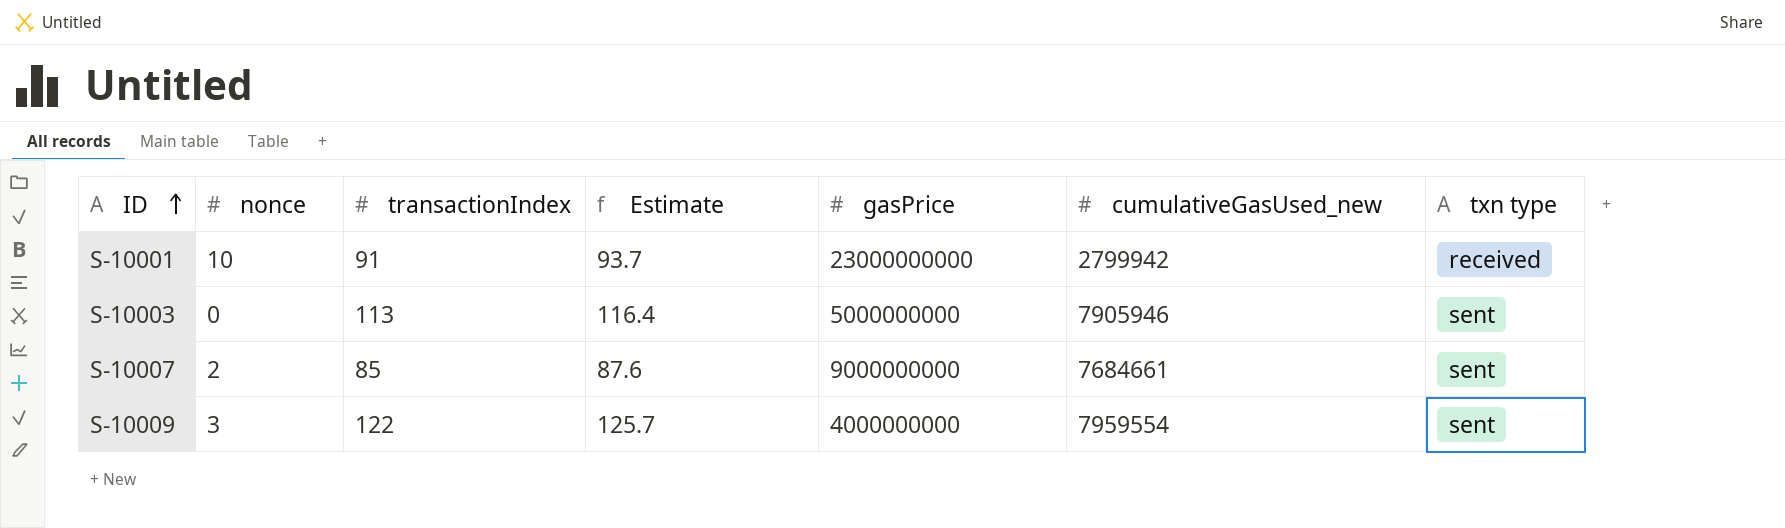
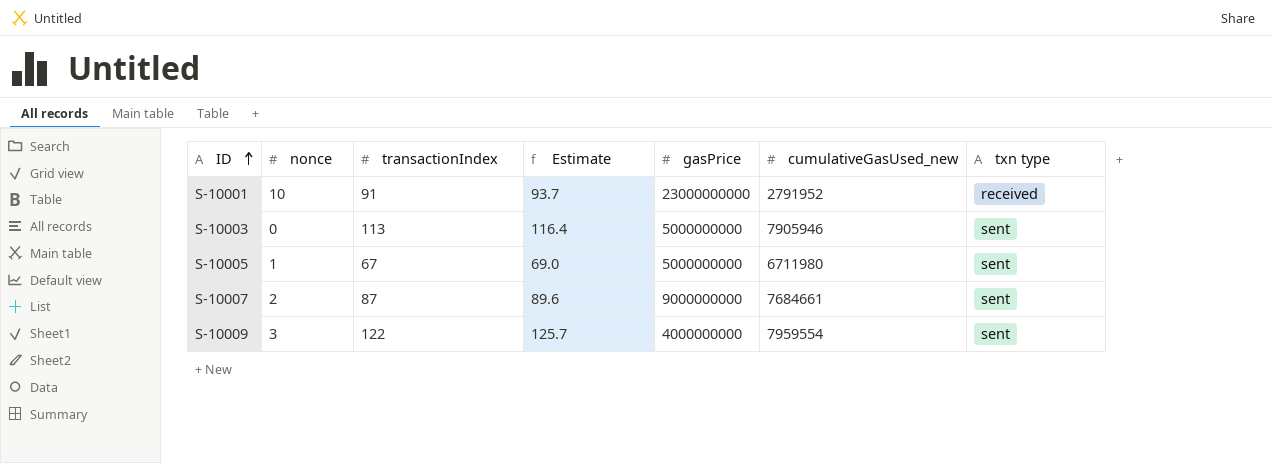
S-10001 | cumulativeGasUsed_new: 2799942 -> 2791952
row S-10005: none -> 1 | 67 | 69.0 | 5000000000 | 6711980 | sent
S-10007 | transactionIndex: 85 -> 87
S-10007 | Estimate: 87.6 -> 89.6

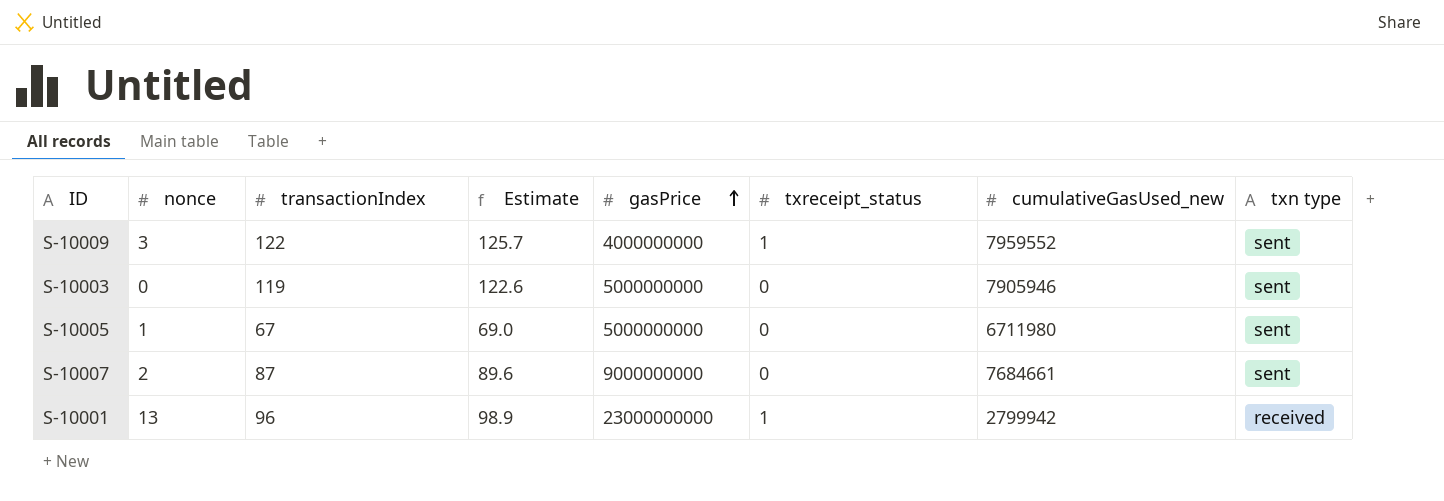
row order: ID ascending -> gasPrice ascending
column txreceipt_status | position: none -> 6
S-10009 | cumulativeGasUsed_new: 7959554 -> 7959552
S-10003 | transactionIndex: 113 -> 119
S-10003 | Estimate: 116.4 -> 122.6
S-10001 | nonce: 10 -> 13
S-10001 | transactionIndex: 91 -> 96
S-10001 | Estimate: 93.7 -> 98.9
S-10001 | cumulativeGasUsed_new: 2791952 -> 2799942

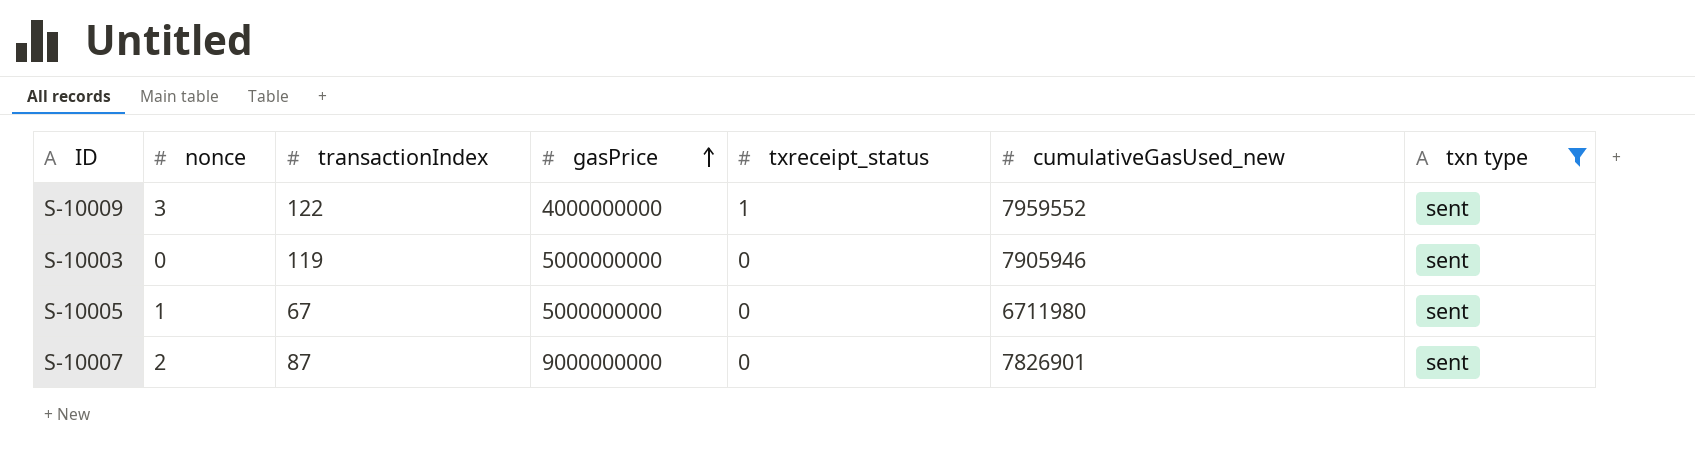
filter: none -> txn type = sent
column Estimate | formula: [transactionIndex] * 1.03 -> none
S-10007 | cumulativeGasUsed_new: 7684661 -> 7826901

